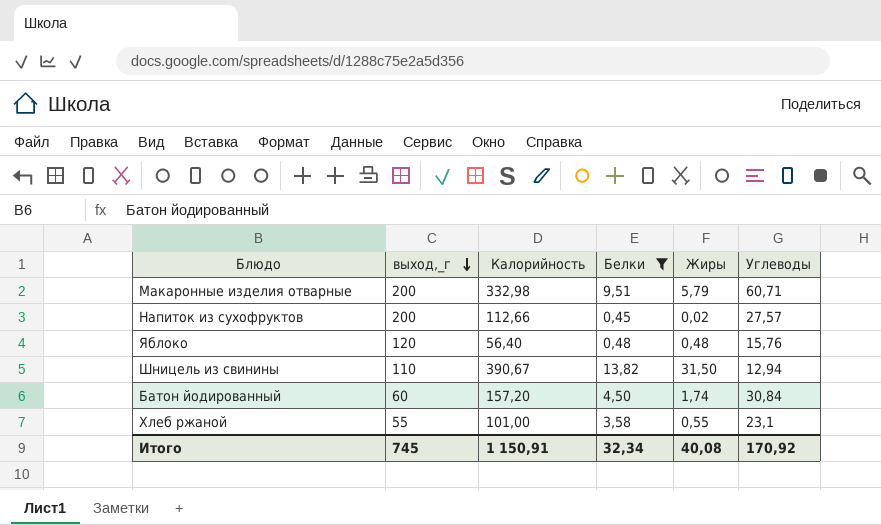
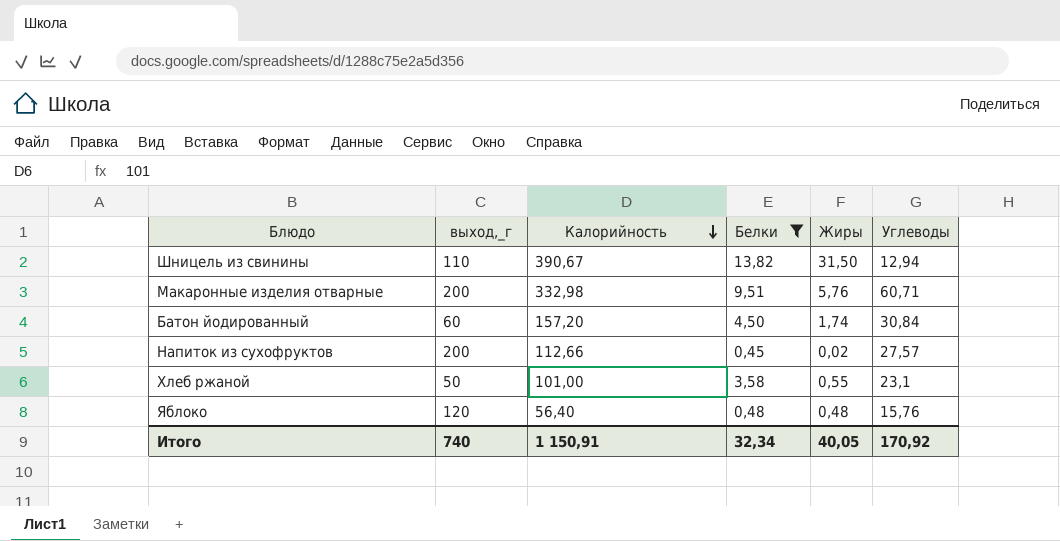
row order: выход,_г descending -> Калорийность descending
Макаронные изделия отварные | Жиры: 5,79 -> 5,76
Хлеб ржаной | выход,_г: 55 -> 50
Итого | выход,_г: 745 -> 740
Итого | Жиры: 40,08 -> 40,05

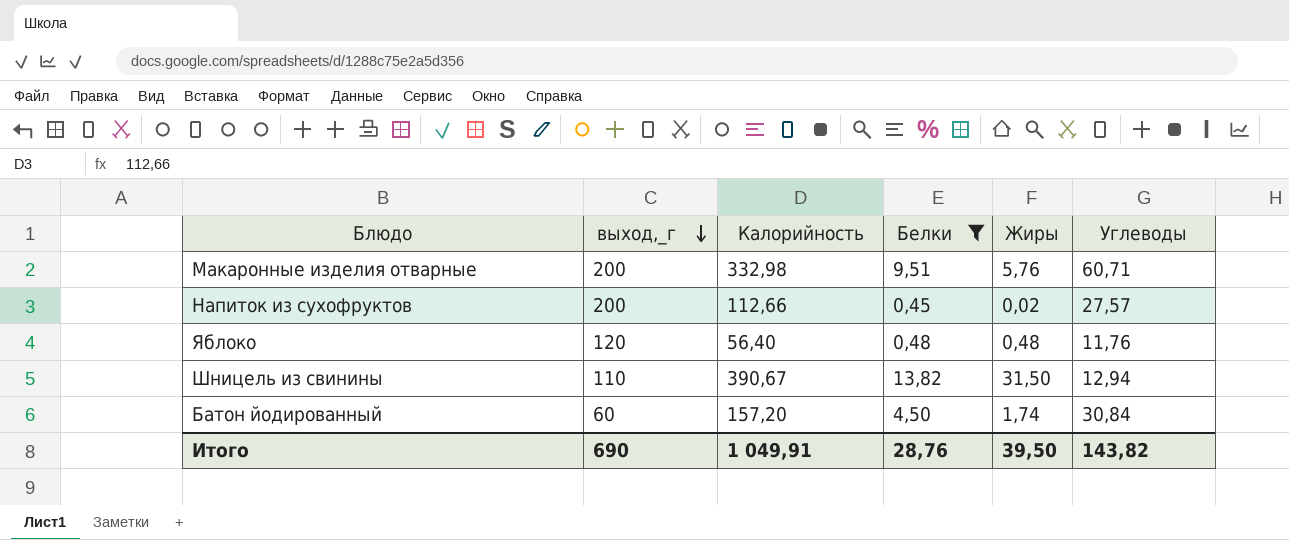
row order: Калорийность descending -> выход,_г descending
row Хлеб ржаной: 50 | 101,00 | 3,58 | 0,55 | 23,1 -> none
Яблоко | Углеводы: 15,76 -> 11,76
Итого | выход,_г: 740 -> 690
Итого | Калорийность: 1 150,91 -> 1 049,91
Итого | Белки: 32,34 -> 28,76
Итого | Жиры: 40,05 -> 39,50
Итого | Углеводы: 170,92 -> 143,82

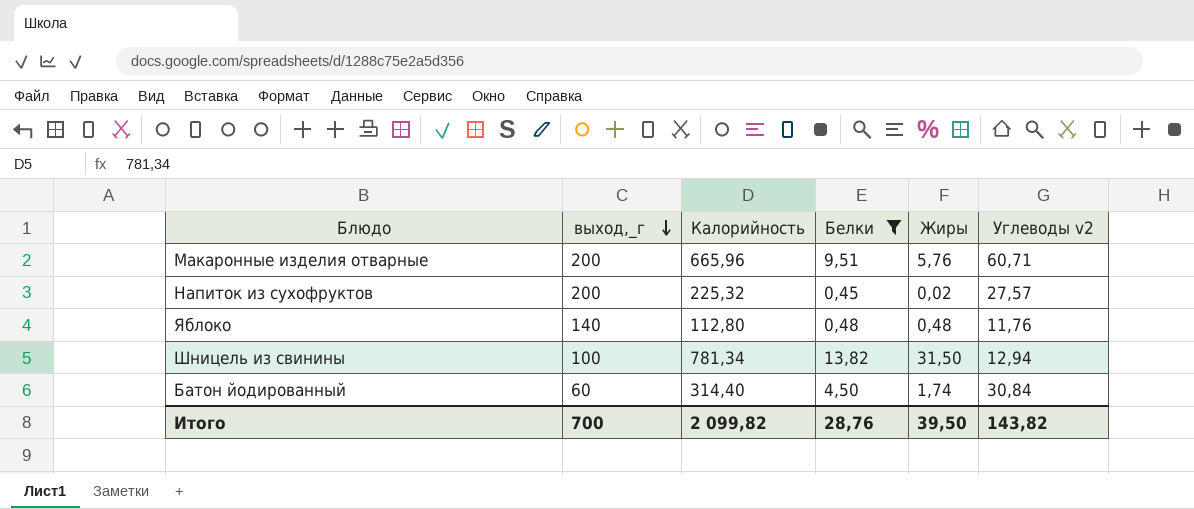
column name: Углеводы -> Углеводы v2
Макаронные изделия отварные | Калорийность: 332,98 -> 665,96
Напиток из сухофруктов | Калорийность: 112,66 -> 225,32
Яблоко | выход,_г: 120 -> 140
Яблоко | Калорийность: 56,40 -> 112,80
Шницель из свинины | выход,_г: 110 -> 100
Шницель из свинины | Калорийность: 390,67 -> 781,34
Батон йодированный | Калорийность: 157,20 -> 314,40
Итого | выход,_г: 690 -> 700
Итого | Калорийность: 1 049,91 -> 2 099,82

